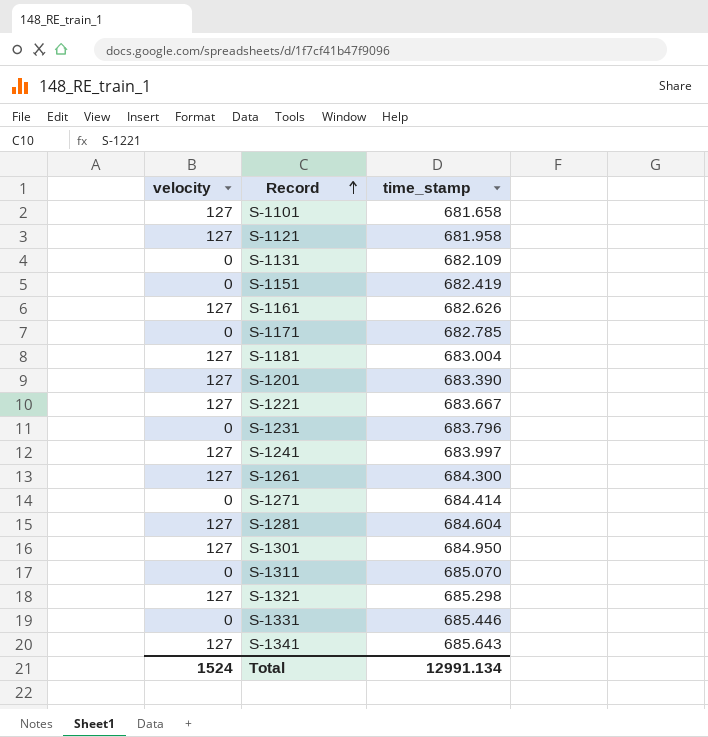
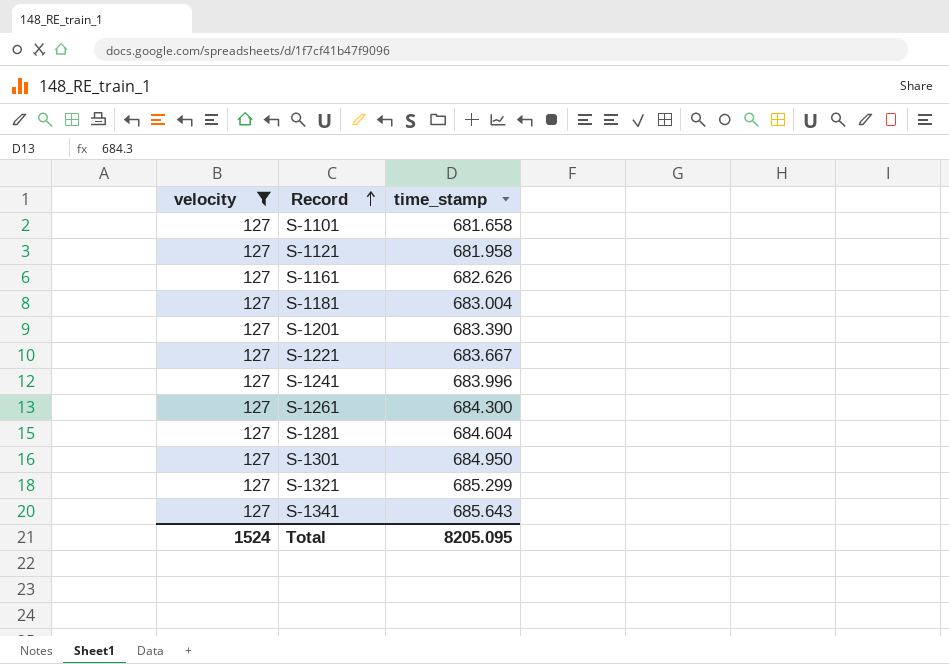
filter: none -> velocity = 127
S-1241 | time_stamp: 683.997 -> 683.996
S-1321 | time_stamp: 685.298 -> 685.299
Total | time_stamp: 12991.134 -> 8205.095

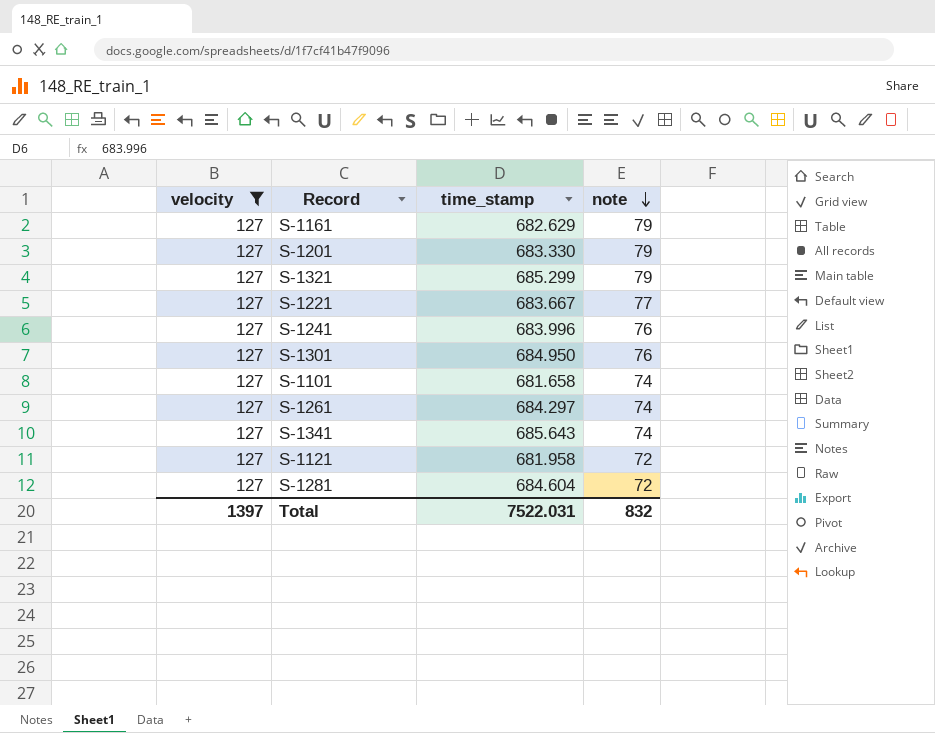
row order: Record ascending -> note descending
column note | position: none -> 4
row S-1181: 127 | 683.004 -> none
S-1161 | time_stamp: 682.626 -> 682.629
S-1201 | time_stamp: 683.390 -> 683.330
S-1261 | time_stamp: 684.300 -> 684.297
Total | velocity: 1524 -> 1397
Total | time_stamp: 8205.095 -> 7522.031

